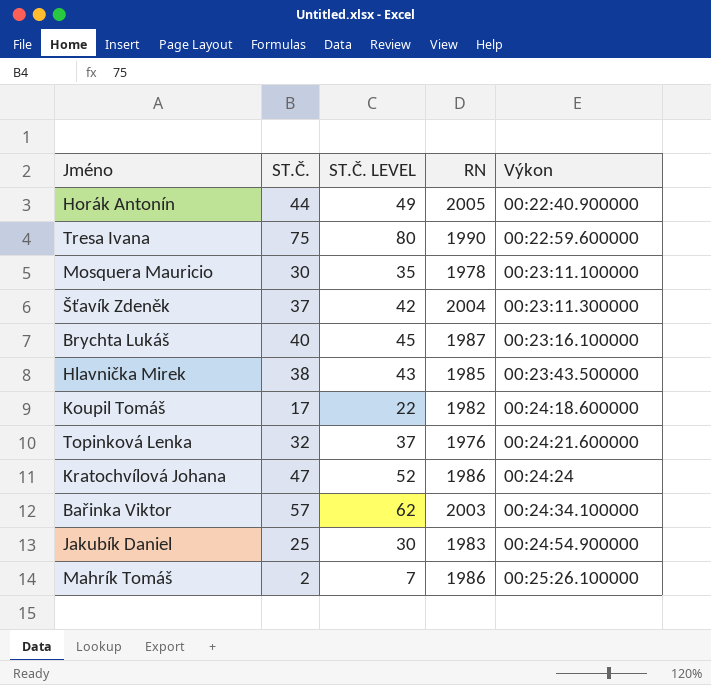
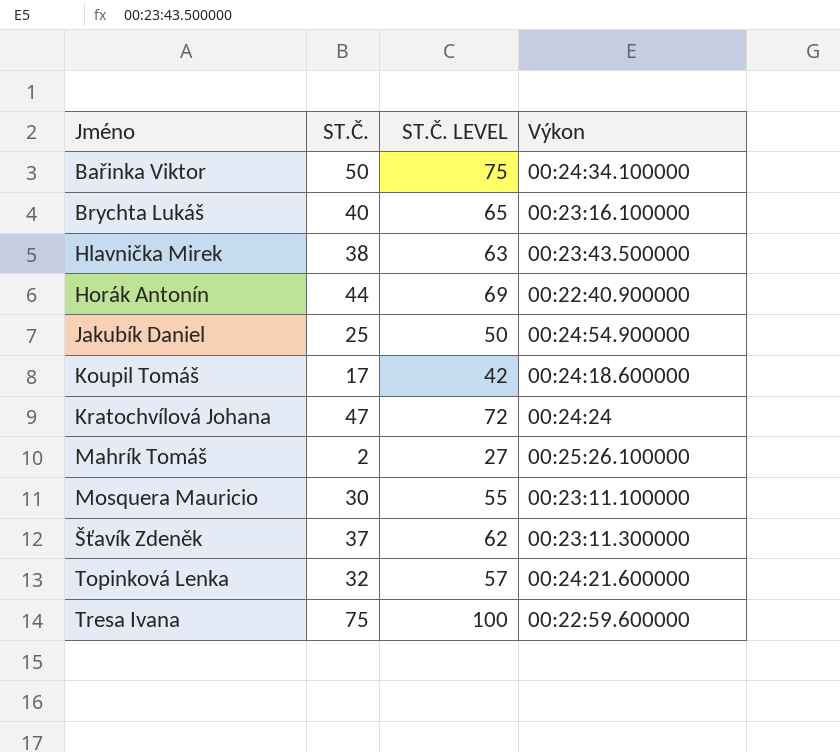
row order: Výkon ascending -> Jméno ascending
column RN | position: 4 -> none
column ST.Č. LEVEL | formula: [ST.Č.] + 5 -> [ST.Č.] + 25
Bařinka Viktor | ST.Č.: 57 -> 50

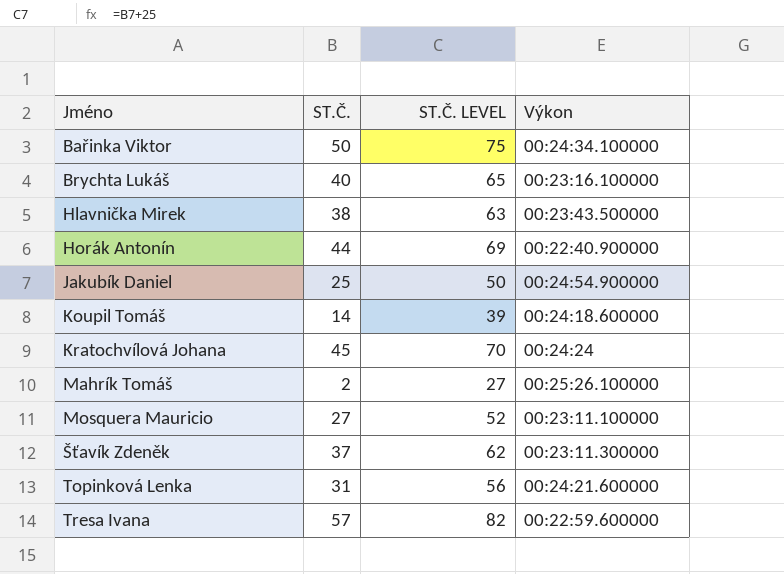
Koupil Tomáš | ST.Č.: 17 -> 14
Koupil Tomáš | ST.Č. LEVEL: 42 -> 39
Kratochvílová Johana | ST.Č.: 47 -> 45
Kratochvílová Johana | ST.Č. LEVEL: 72 -> 70
Mosquera Mauricio | ST.Č.: 30 -> 27
Mosquera Mauricio | ST.Č. LEVEL: 55 -> 52
Topinková Lenka | ST.Č.: 32 -> 31
Topinková Lenka | ST.Č. LEVEL: 57 -> 56
Tresa Ivana | ST.Č.: 75 -> 57
Tresa Ivana | ST.Č. LEVEL: 100 -> 82

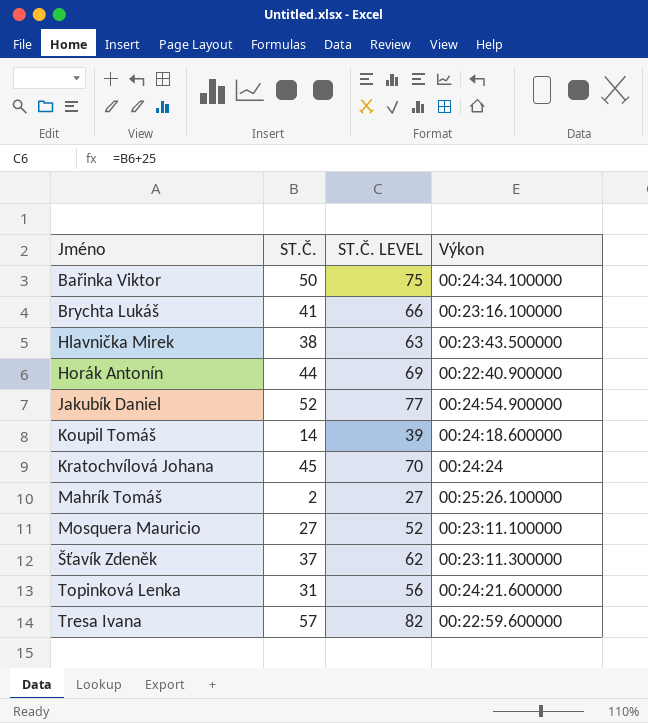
Brychta Lukáš | ST.Č.: 40 -> 41
Brychta Lukáš | ST.Č. LEVEL: 65 -> 66
Jakubík Daniel | ST.Č.: 25 -> 52
Jakubík Daniel | ST.Č. LEVEL: 50 -> 77

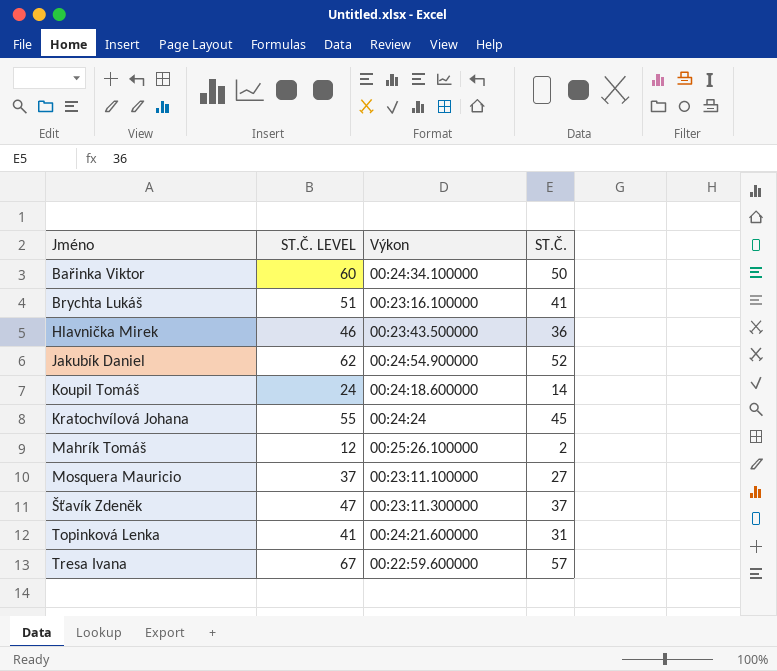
column ST.Č. LEVEL | formula: [ST.Č.] + 25 -> [ST.Č.] + 10
column ST.Č. | position: 2 -> 4
row Horák Antonín: 44 | 69 | 00:22:40.900000 -> none
Hlavnička Mirek | ST.Č.: 38 -> 36

